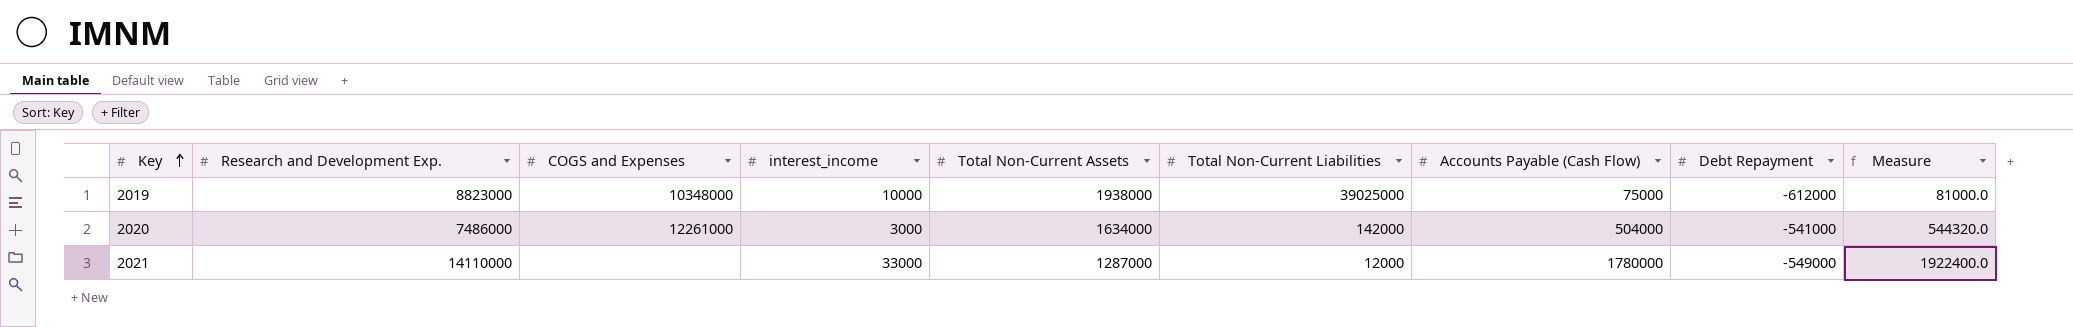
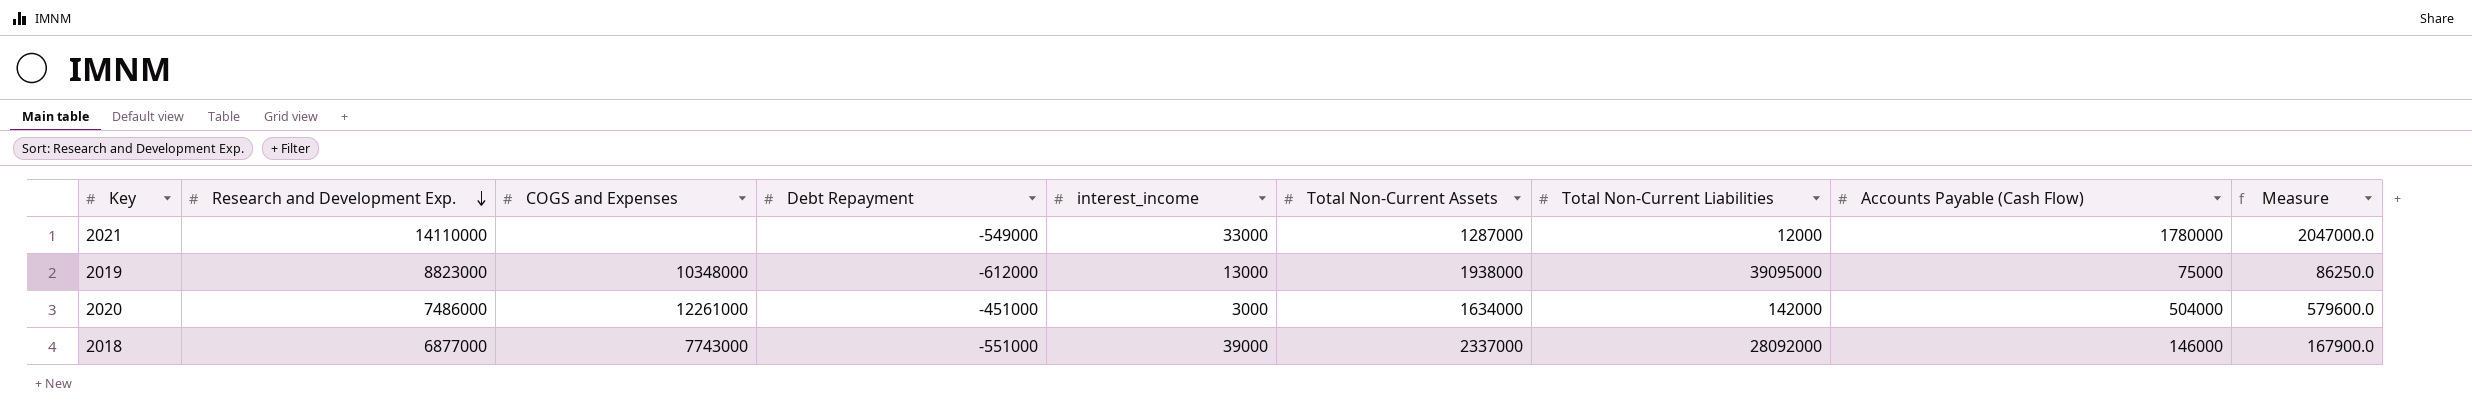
row order: Key ascending -> Research and Development Exp. descending
column Debt Repayment | position: 8 -> 4
column Measure | formula: [Accounts Payable (Cash Flow)] * 1.08 -> [Accounts Payable (Cash Flow)] * 1.15
2019 | interest_income: 10000 -> 13000
2019 | Total Non-Current Liabilities: 39025000 -> 39095000
2020 | Debt Repayment: -541000 -> -451000
row 2018: none -> 6877000 | 7743000 | -551000 | 39000 | 2337000 | 28092000 | 146000 | 167900.0

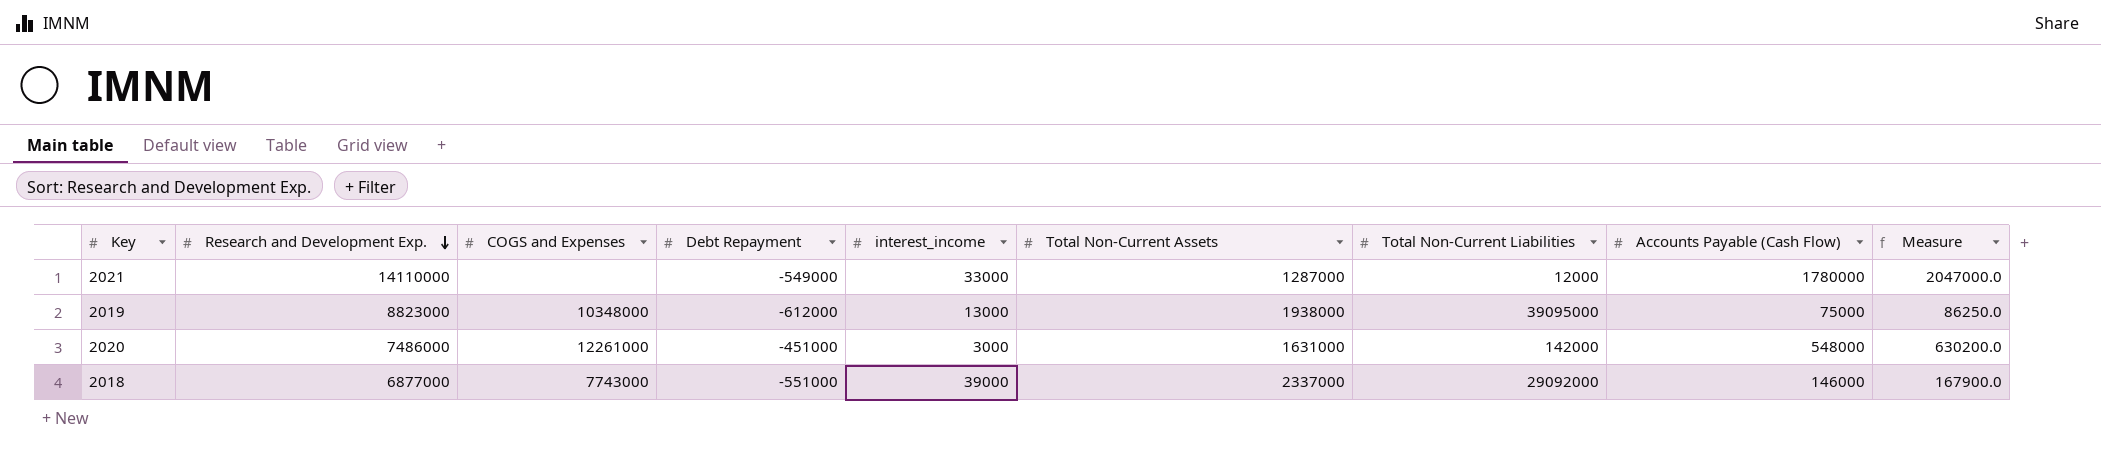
2020 | Total Non-Current Assets: 1634000 -> 1631000
2020 | Accounts Payable (Cash Flow): 504000 -> 548000
2020 | Measure: 579600.0 -> 630200.0
2018 | Total Non-Current Liabilities: 28092000 -> 29092000

